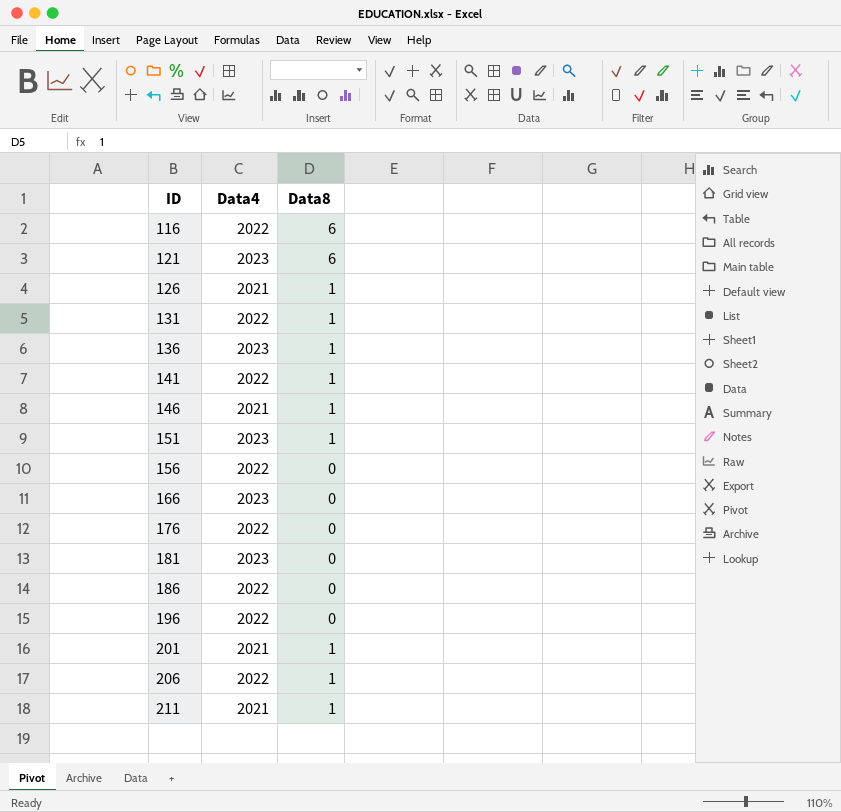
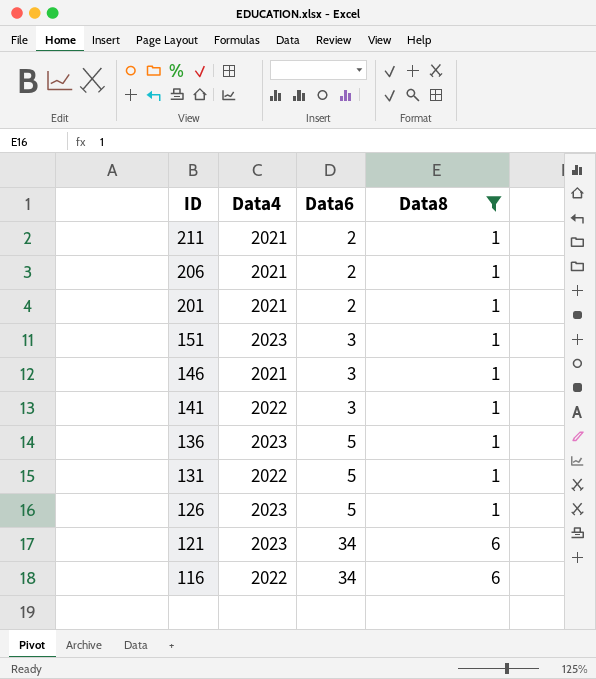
filter: none -> Data8 != 0
row order: ID ascending -> ID descending
column Data6 | position: none -> 3
206 | Data4: 2022 -> 2021
126 | Data4: 2021 -> 2023

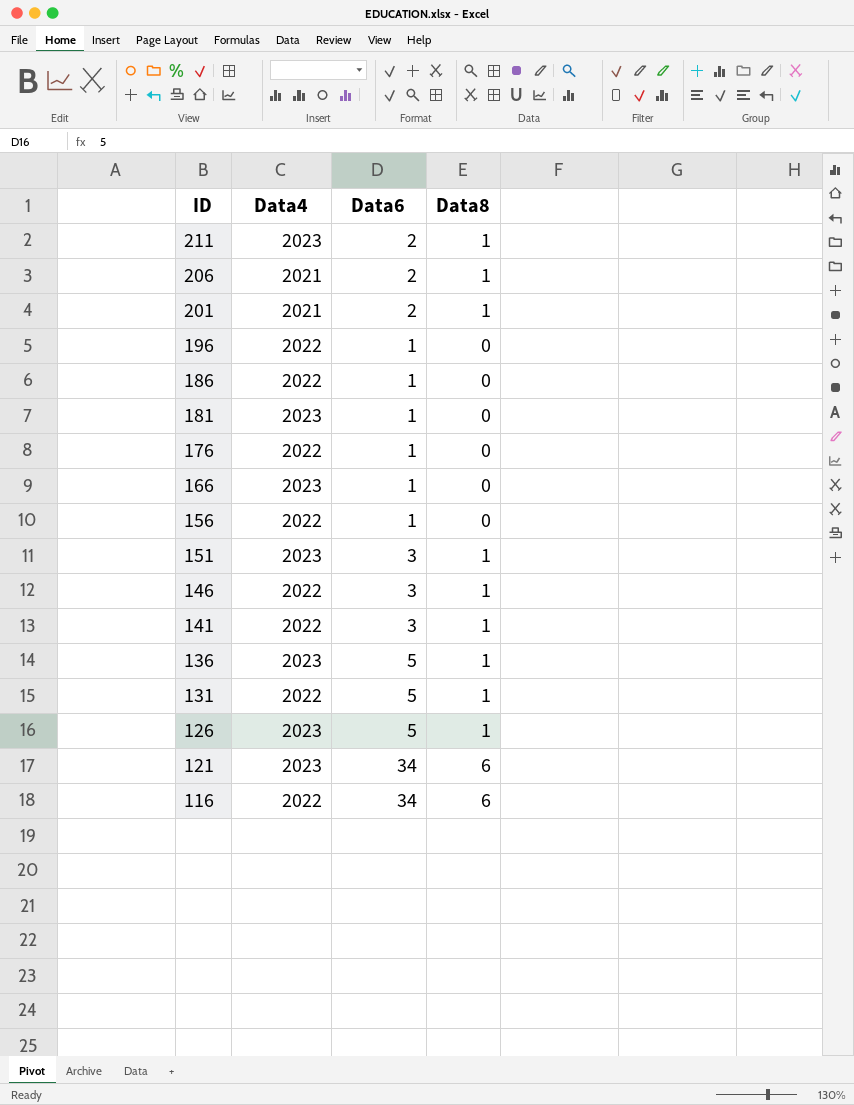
filter: Data8 != 0 -> none
211 | Data4: 2021 -> 2023
146 | Data4: 2021 -> 2022

